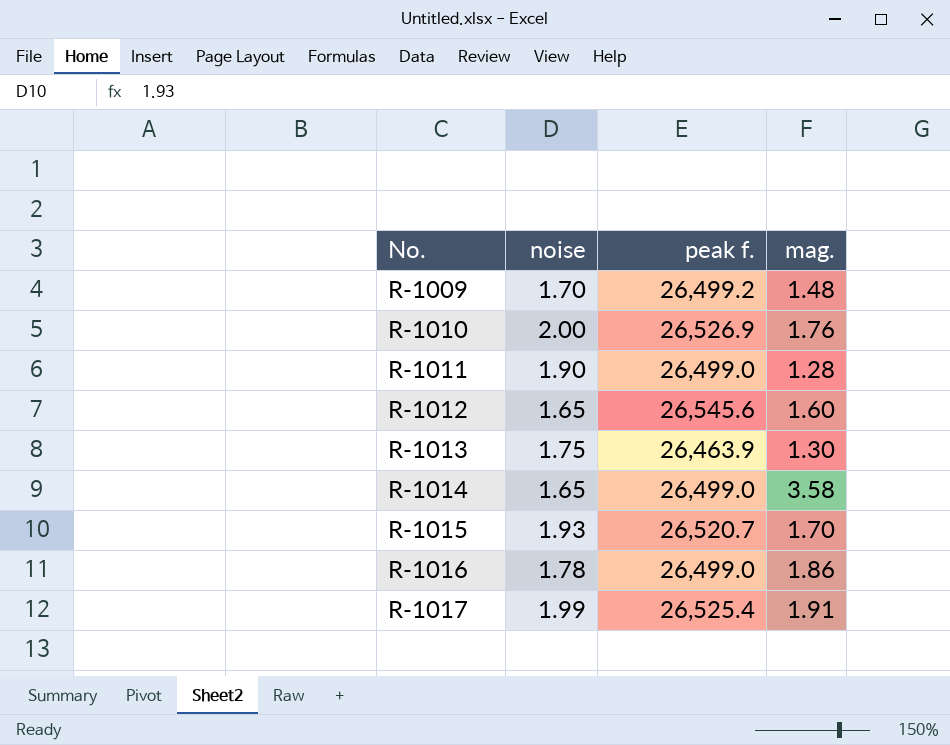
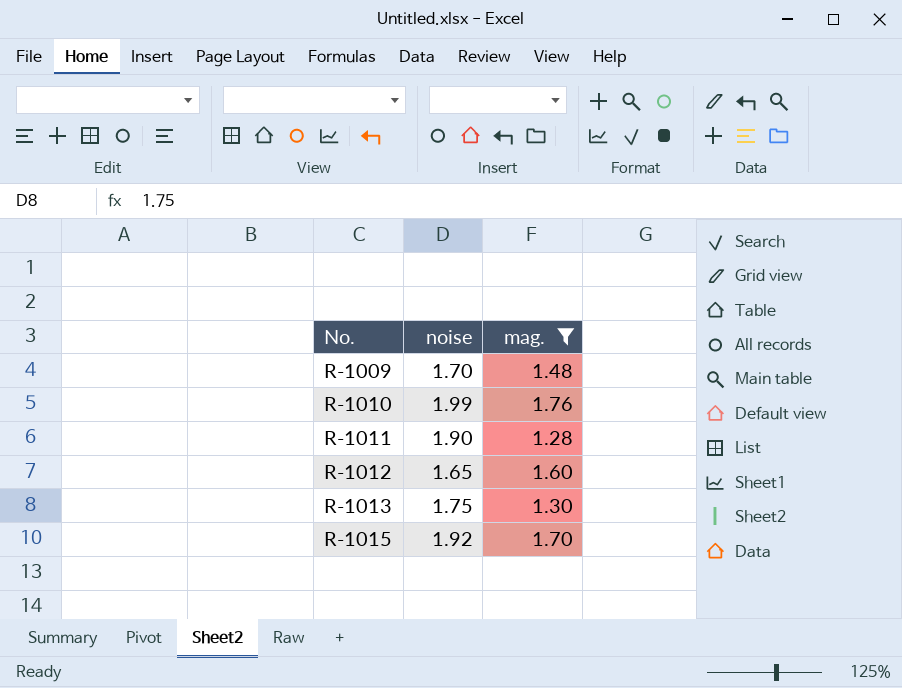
filter: none -> mag. <= 1.76
column peak f. | position: 3 -> none
R-1010 | noise: 2.00 -> 1.99
R-1015 | noise: 1.93 -> 1.92

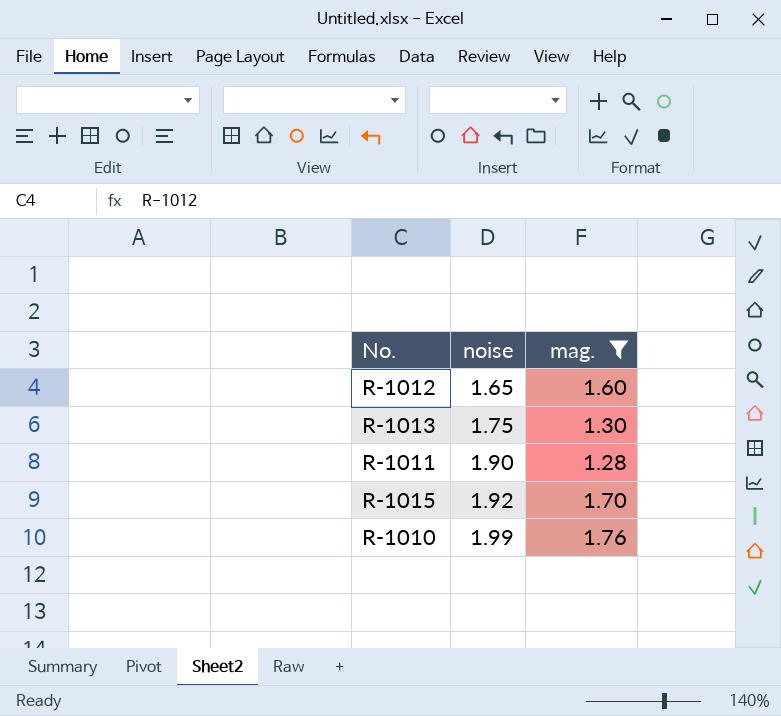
row order: No. ascending -> noise ascending
row R-1009: 1.70 | 1.48 -> none

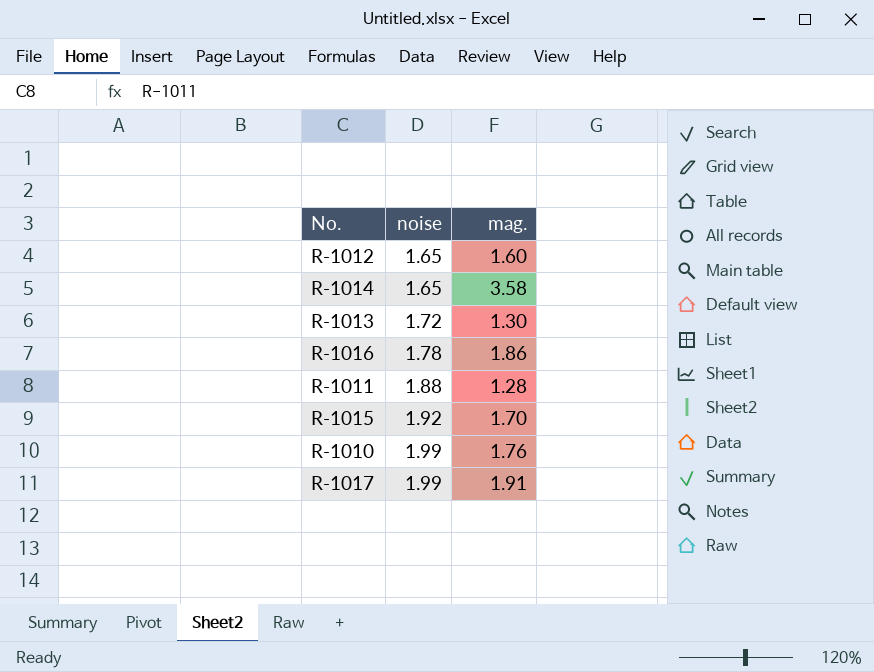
filter: mag. <= 1.76 -> none
R-1013 | noise: 1.75 -> 1.72
R-1011 | noise: 1.90 -> 1.88

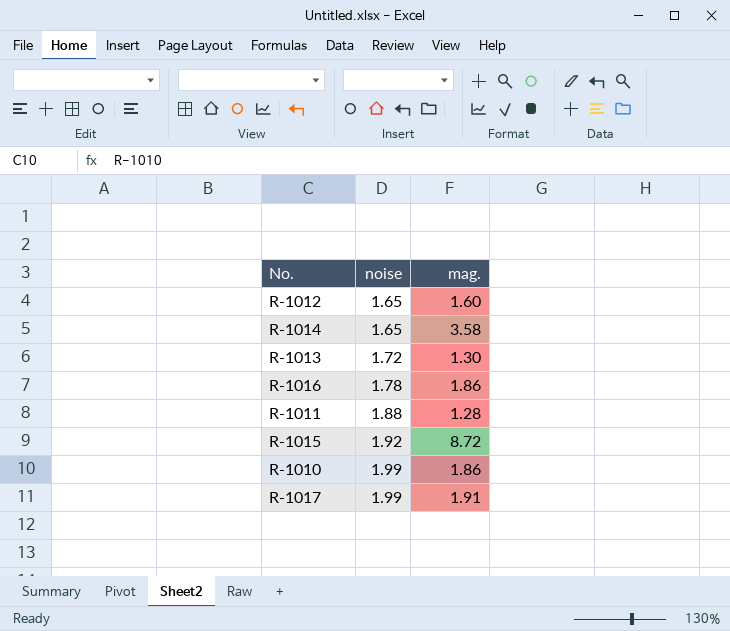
R-1015 | mag.: 1.70 -> 8.72
R-1010 | mag.: 1.76 -> 1.86

